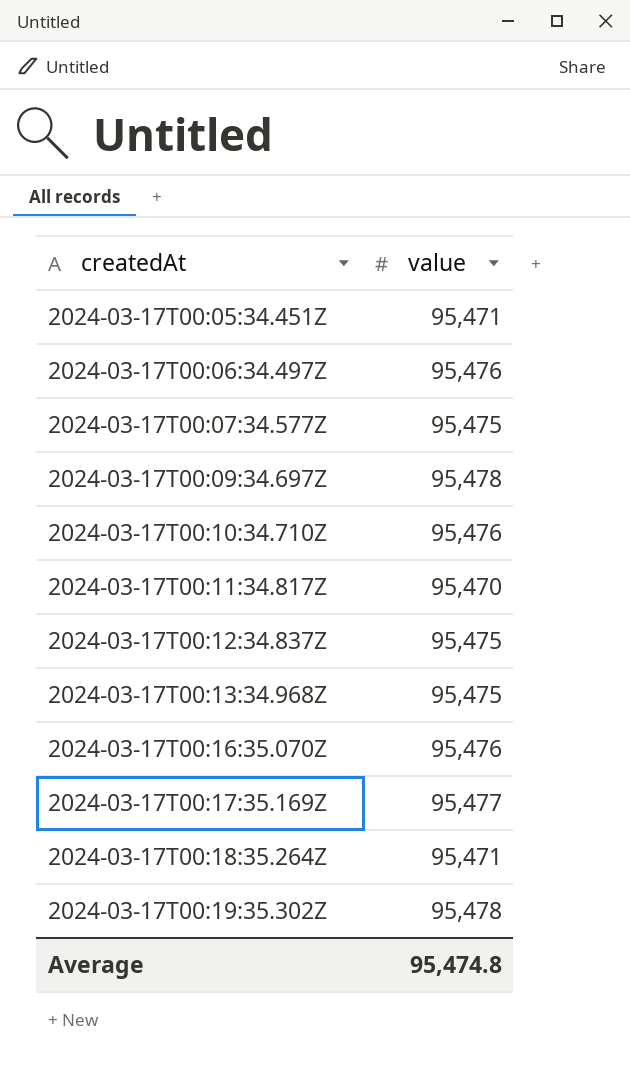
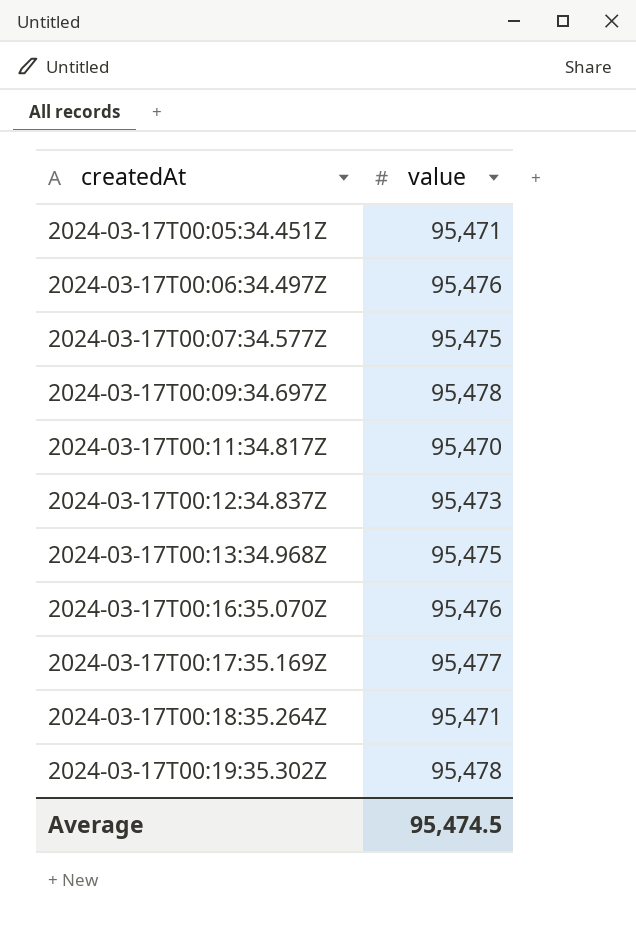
row 2024-03-17T00:10:34.710Z: 95,476 -> none
2024-03-17T00:12:34.837Z | value: 95,475 -> 95,473
Average | value: 95,474.8 -> 95,474.5

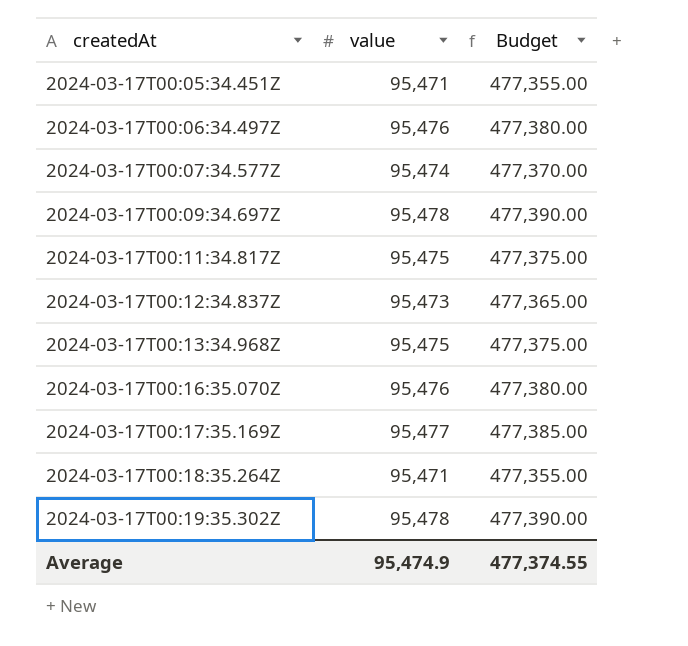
column Budget | formula: none -> [value] * 5
2024-03-17T00:07:34.577Z | value: 95,475 -> 95,474
2024-03-17T00:11:34.817Z | value: 95,470 -> 95,475
Average | value: 95,474.5 -> 95,474.9

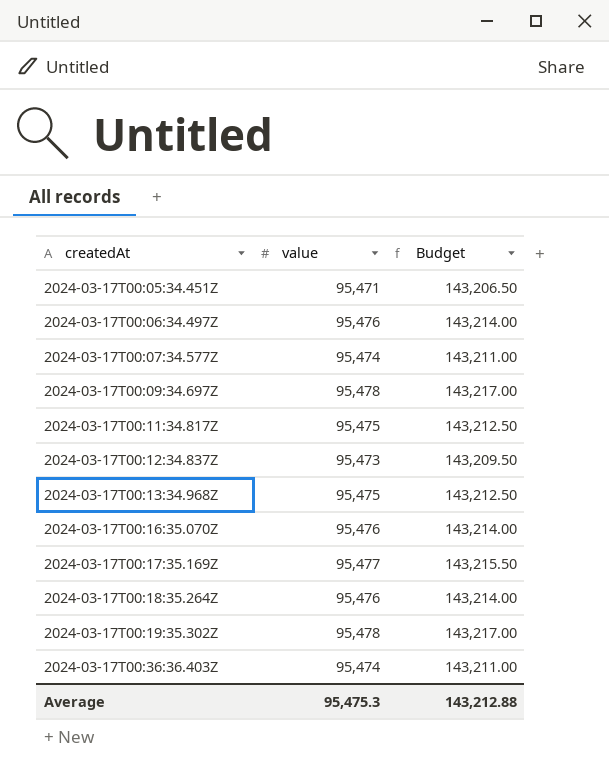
column Budget | formula: [value] * 5 -> [value] * 1.5
2024-03-17T00:18:35.264Z | value: 95,471 -> 95,476
row 2024-03-17T00:36:36.403Z: none -> 95,474 | 143,211.00
Average | value: 95,474.9 -> 95,475.3
Average | Budget: 477,374.55 -> 143,212.88

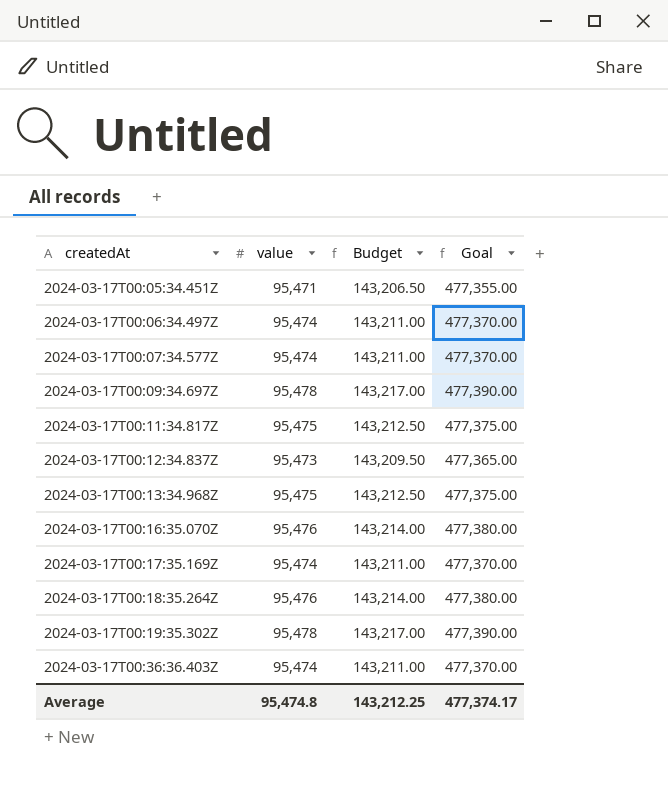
column Goal | formula: none -> [value] * 5
2024-03-17T00:06:34.497Z | value: 95,476 -> 95,474
2024-03-17T00:06:34.497Z | Budget: 143,214.00 -> 143,211.00
2024-03-17T00:17:35.169Z | value: 95,477 -> 95,474
2024-03-17T00:17:35.169Z | Budget: 143,215.50 -> 143,211.00
Average | value: 95,475.3 -> 95,474.8
Average | Budget: 143,212.88 -> 143,212.25

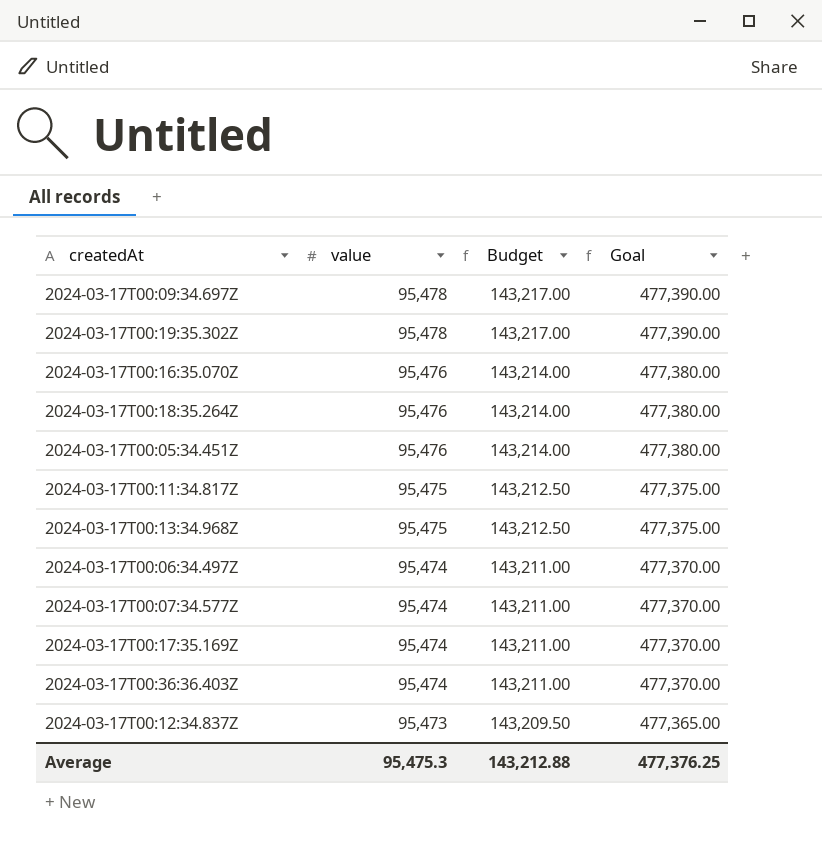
row order: createdAt ascending -> value descending
2024-03-17T00:05:34.451Z | value: 95,471 -> 95,476
2024-03-17T00:05:34.451Z | Budget: 143,206.50 -> 143,214.00
2024-03-17T00:05:34.451Z | Goal: 477,355.00 -> 477,380.00
Average | value: 95,474.8 -> 95,475.3
Average | Budget: 143,212.25 -> 143,212.88
Average | Goal: 477,374.17 -> 477,376.25

